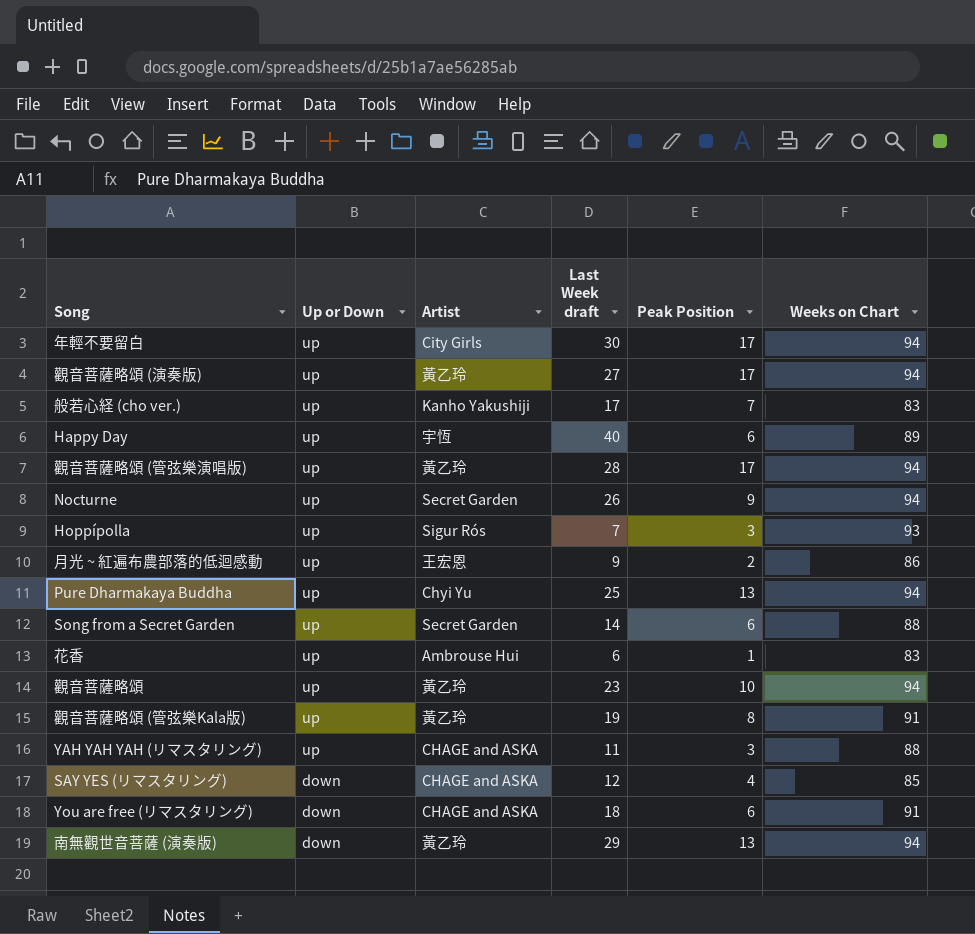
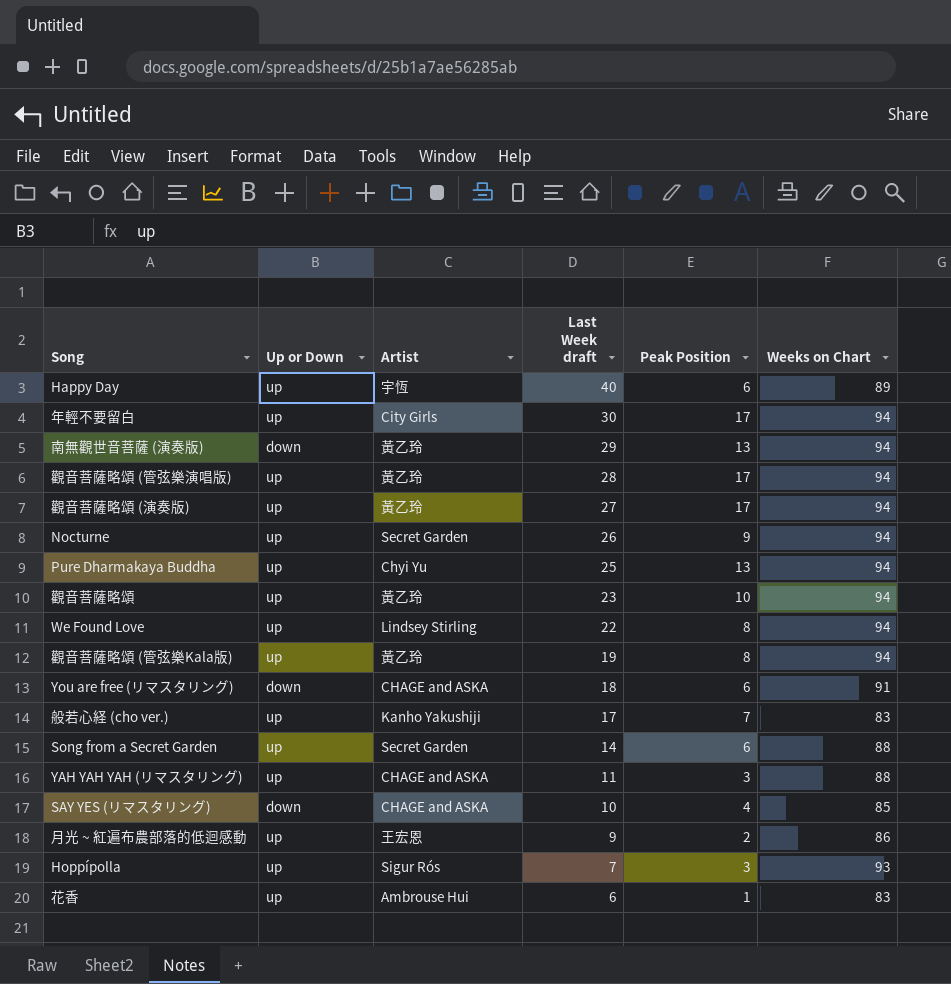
row order: Up or Down descending -> Last Week draft descending
row We Found Love: none -> up | Lindsey Stirling | 22 | 8 | 94
觀音菩薩略頌 (管弦樂Kala版) | Weeks on Chart: 91 -> 94
SAY YES (リマスタリング) | Last Week draft: 12 -> 10

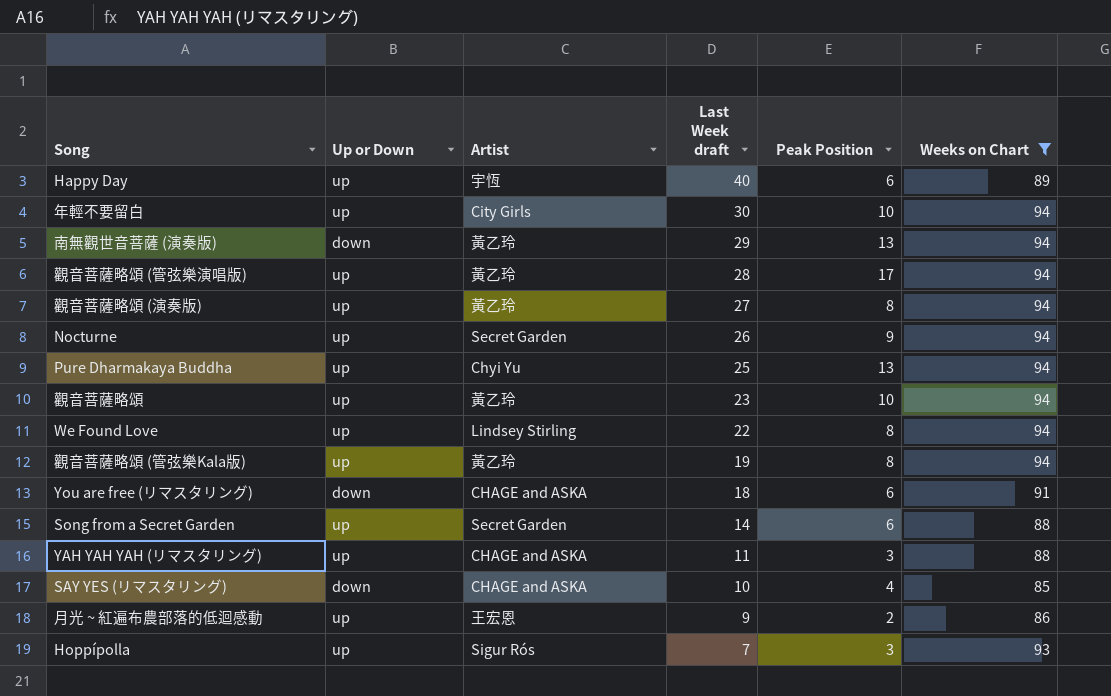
filter: none -> Weeks on Chart != 83
年輕不要留白 | Peak Position: 17 -> 10
觀音菩薩略頌 (演奏版) | Peak Position: 17 -> 8

